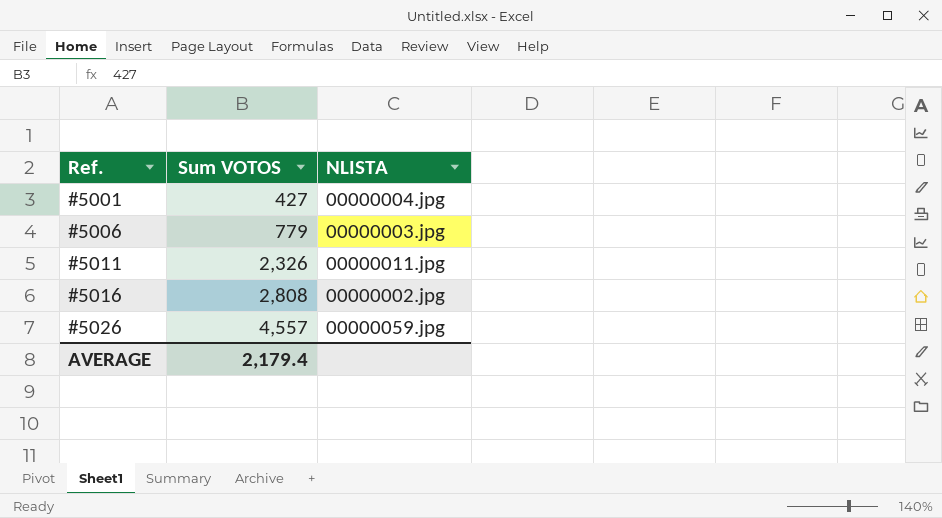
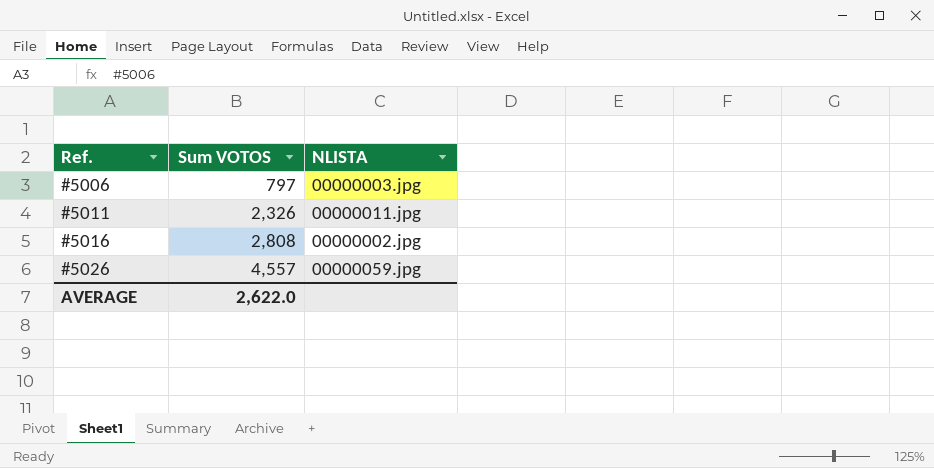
row #5001: 427 | 00000004.jpg -> none
#5006 | Sum VOTOS: 779 -> 797
AVERAGE | Sum VOTOS: 2,179.4 -> 2,622.0

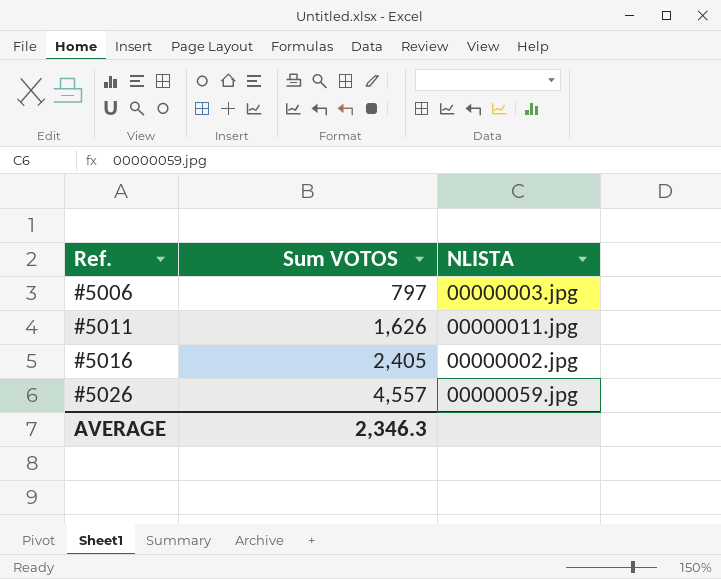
#5011 | Sum VOTOS: 2,326 -> 1,626
#5016 | Sum VOTOS: 2,808 -> 2,405
AVERAGE | Sum VOTOS: 2,622.0 -> 2,346.3

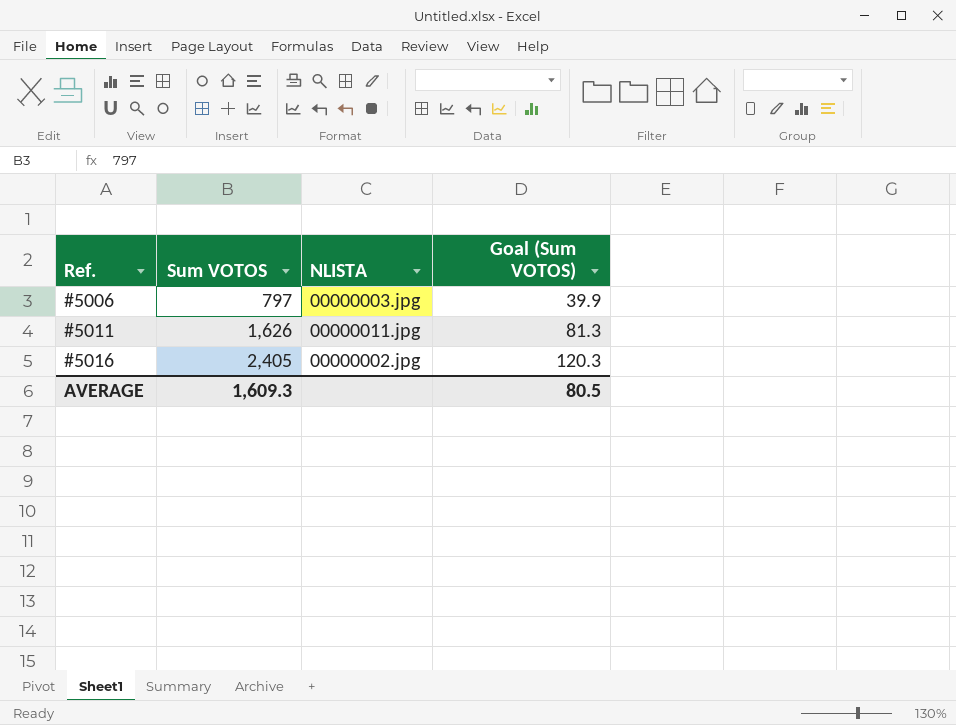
column Goal (Sum VOTOS) | formula: none -> [Sum VOTOS] * 0.05
row #5026: 4,557 | 00000059.jpg -> none
AVERAGE | Sum VOTOS: 2,346.3 -> 1,609.3

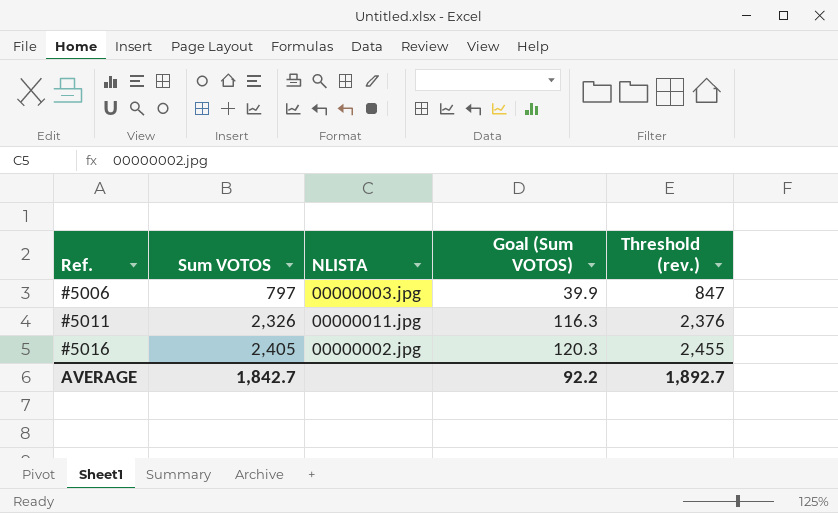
column Threshold (rev.) | formula: none -> [Sum VOTOS] + 50
#5011 | Sum VOTOS: 1,626 -> 2,326
#5011 | Goal (Sum VOTOS): 81.3 -> 116.3
AVERAGE | Sum VOTOS: 1,609.3 -> 1,842.7
AVERAGE | Goal (Sum VOTOS): 80.5 -> 92.2

